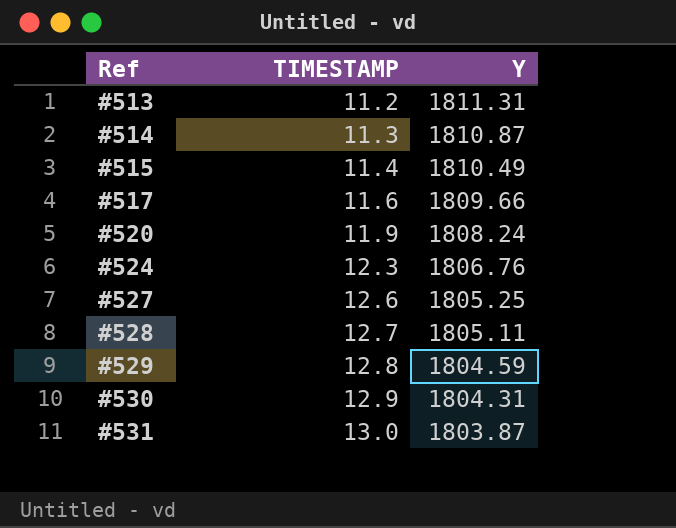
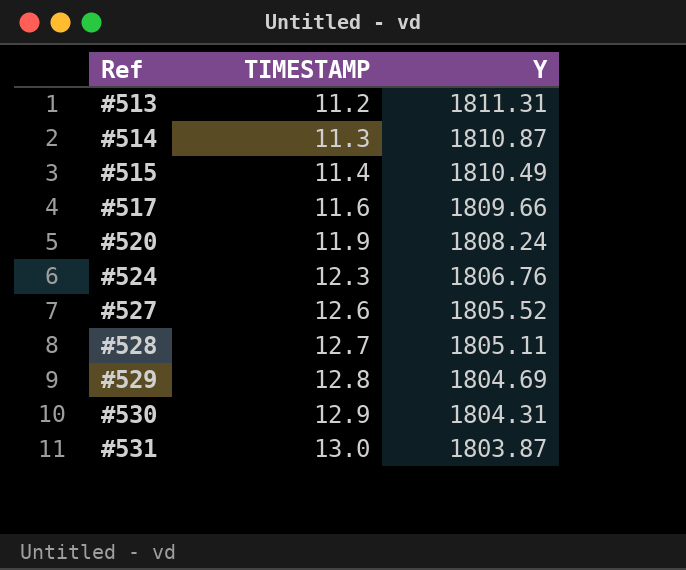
#527 | Y: 1805.25 -> 1805.52
#529 | Y: 1804.59 -> 1804.69

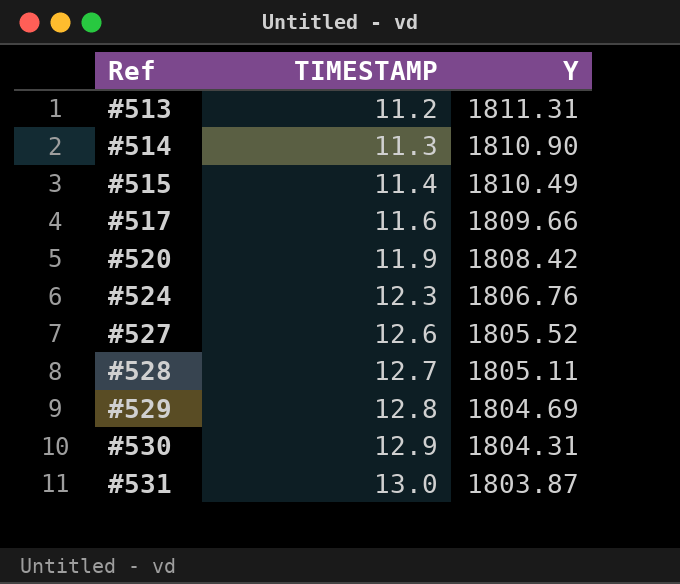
#514 | Y: 1810.87 -> 1810.90
#520 | Y: 1808.24 -> 1808.42

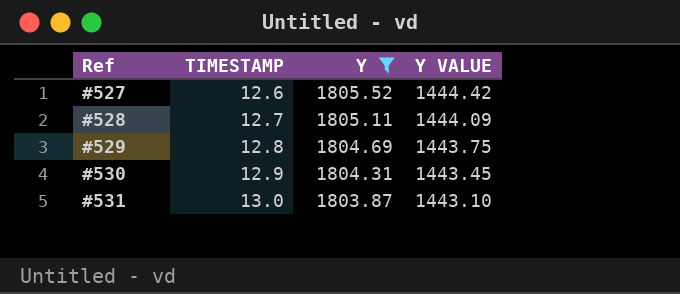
filter: none -> Y <= 1805.52
column Y VALUE | formula: none -> [Y] * 0.8

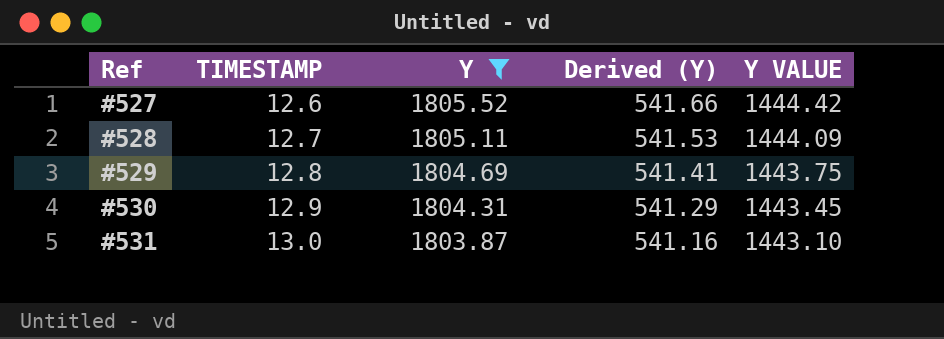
column Derived (Y) | formula: none -> [Y] * 0.3

